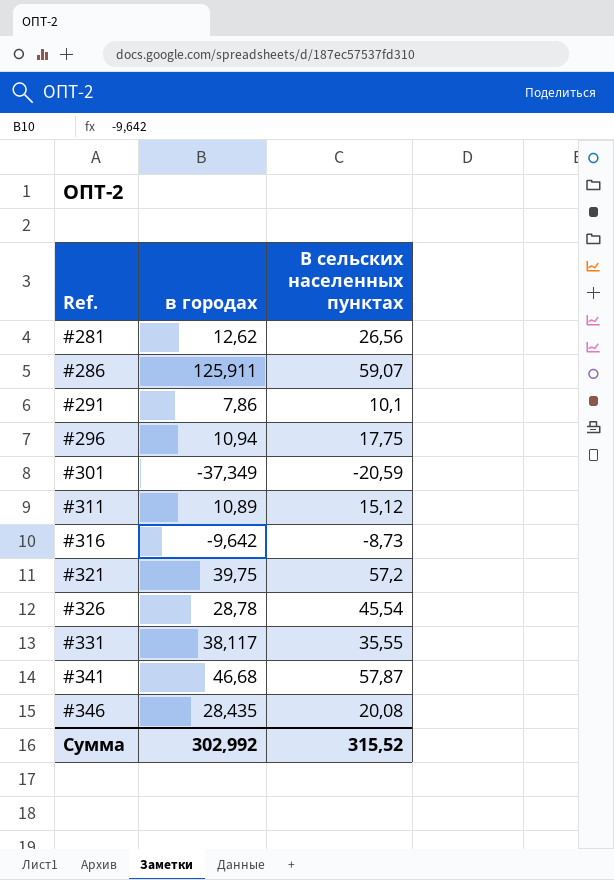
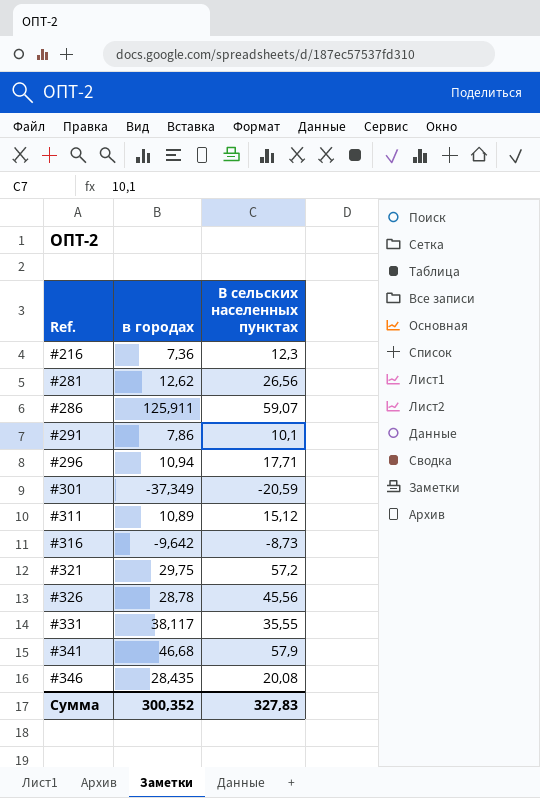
row #216: none -> 7,36 | 12,3
#296 | В сельских населенных пунктах: 17,75 -> 17,71
#321 | в городах: 39,75 -> 29,75
#326 | В сельских населенных пунктах: 45,54 -> 45,56
#341 | В сельских населенных пунктах: 57,87 -> 57,9
Сумма | в городах: 302,992 -> 300,352
Сумма | В сельских населенных пунктах: 315,52 -> 327,83

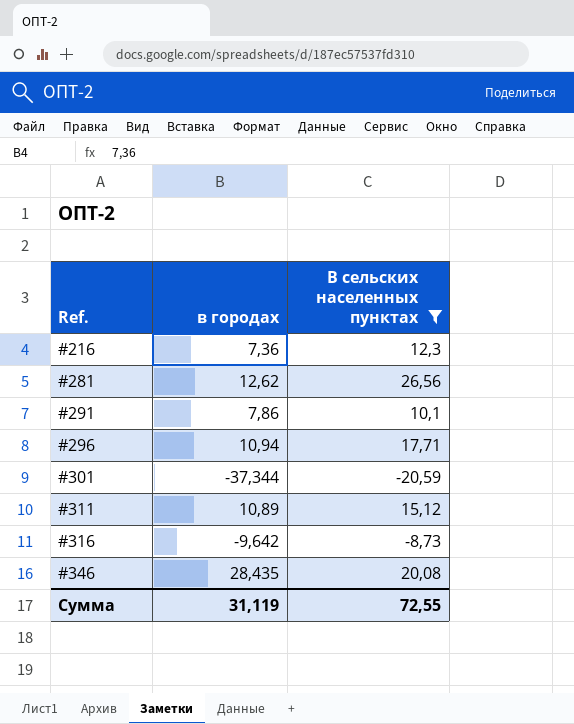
filter: none -> В сельских населенных пунктах <= 26,56
#301 | в городах: -37,349 -> -37,344
Сумма | в городах: 300,352 -> 31,119
Сумма | В сельских населенных пунктах: 327,83 -> 72,55

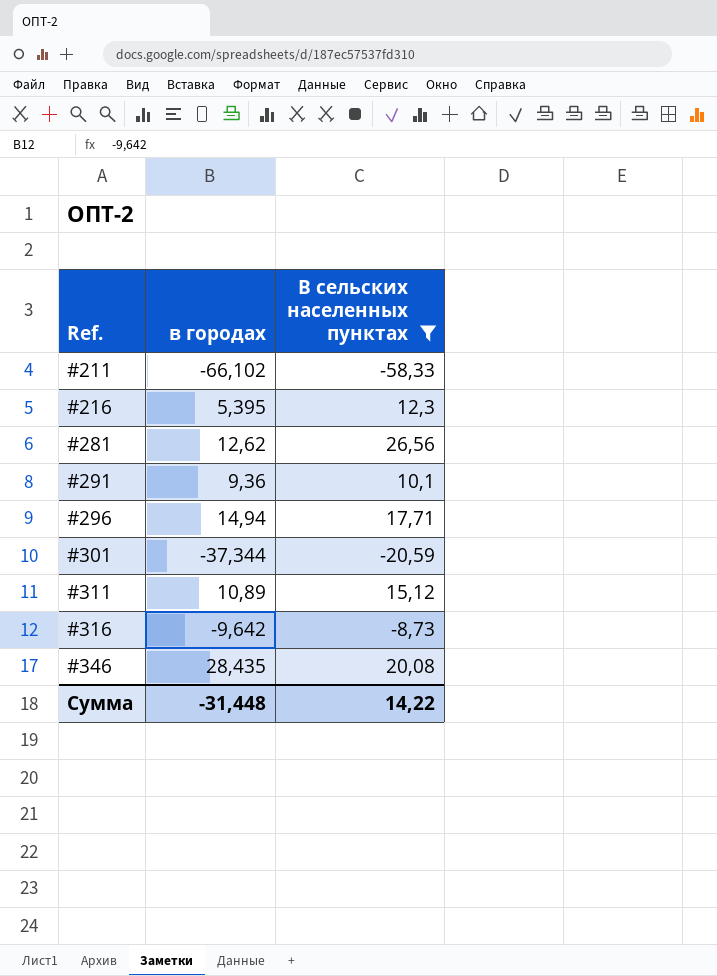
row #211: none -> -66,102 | -58,33
#216 | в городах: 7,36 -> 5,395
#291 | в городах: 7,86 -> 9,36
#296 | в городах: 10,94 -> 14,94
Сумма | в городах: 31,119 -> -31,448
Сумма | В сельских населенных пунктах: 72,55 -> 14,22

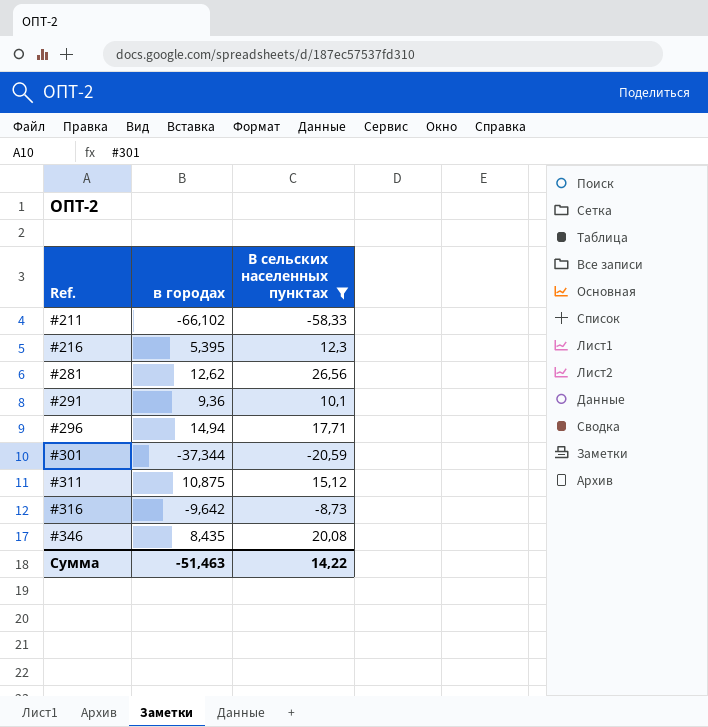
#311 | в городах: 10,89 -> 10,875
#346 | в городах: 28,435 -> 8,435
Сумма | в городах: -31,448 -> -51,463

